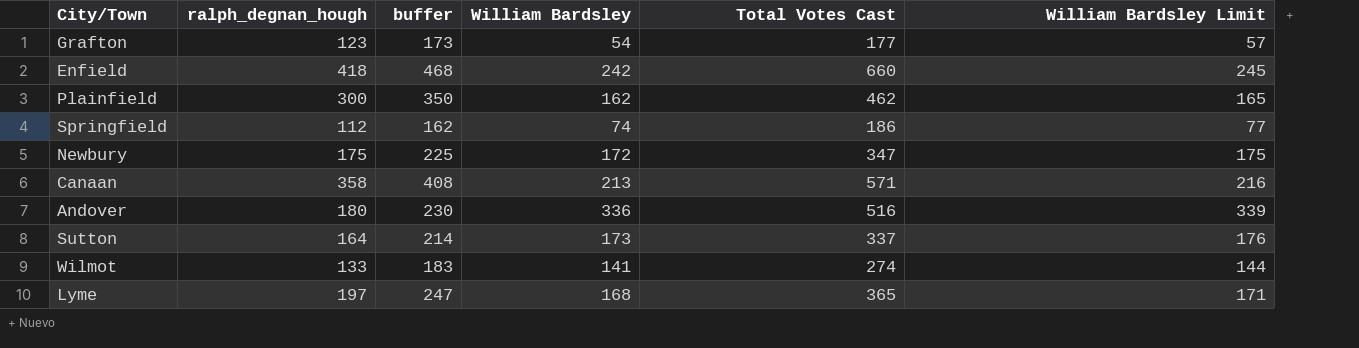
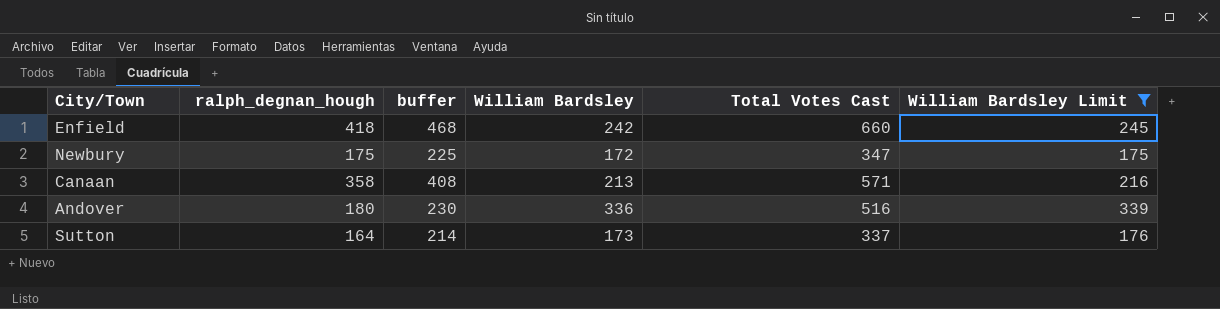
filter: none -> William Bardsley Limit >= 175

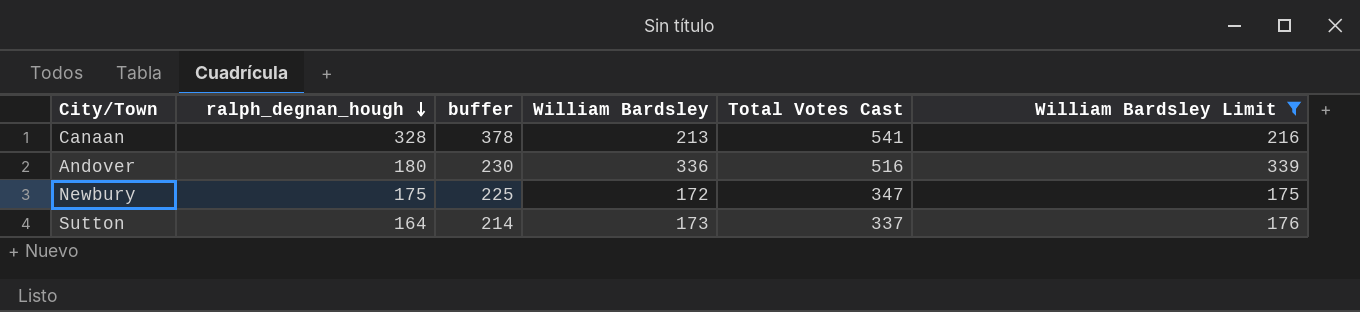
row order: none -> ralph_degnan_hough descending
row Enfield: 418 | 468 | 242 | 660 | 245 -> none
Canaan | ralph_degnan_hough: 358 -> 328
Canaan | buffer: 408 -> 378
Canaan | Total Votes Cast: 571 -> 541

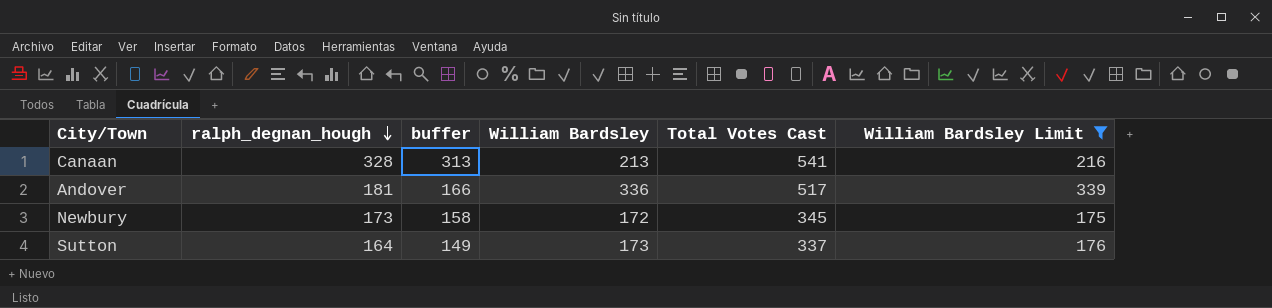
column buffer | formula: [ralph_degnan_hough] + 50 -> [ralph_degnan_hough] - 15
Andover | ralph_degnan_hough: 180 -> 181
Andover | Total Votes Cast: 516 -> 517
Newbury | ralph_degnan_hough: 175 -> 173
Newbury | Total Votes Cast: 347 -> 345

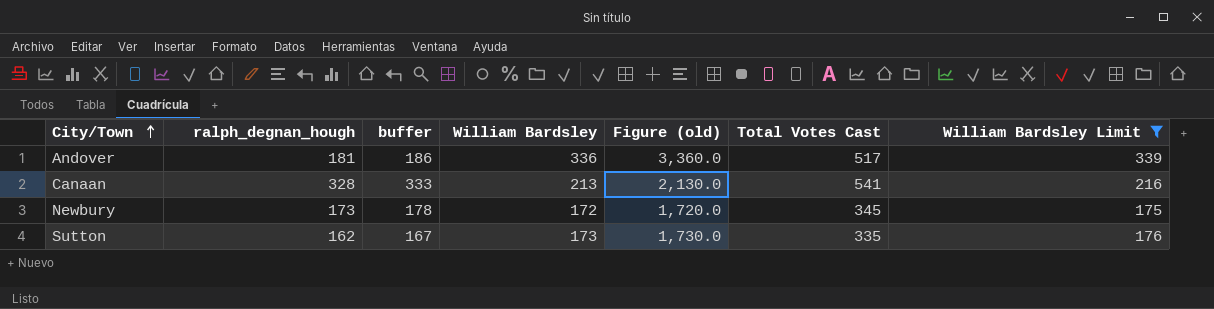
row order: ralph_degnan_hough descending -> City/Town ascending
column buffer | formula: [ralph_degnan_hough] - 15 -> [ralph_degnan_hough] + 5
column Figure (old) | formula: none -> [William Bardsley] * 10
Sutton | ralph_degnan_hough: 164 -> 162
Sutton | Total Votes Cast: 337 -> 335

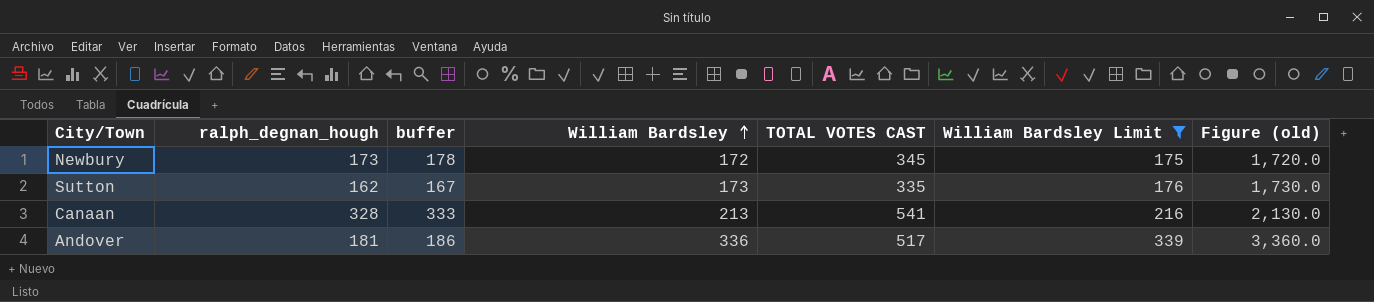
row order: City/Town ascending -> William Bardsley ascending
column name: Total Votes Cast -> TOTAL VOTES CAST
column Figure (old) | position: 5 -> 7

